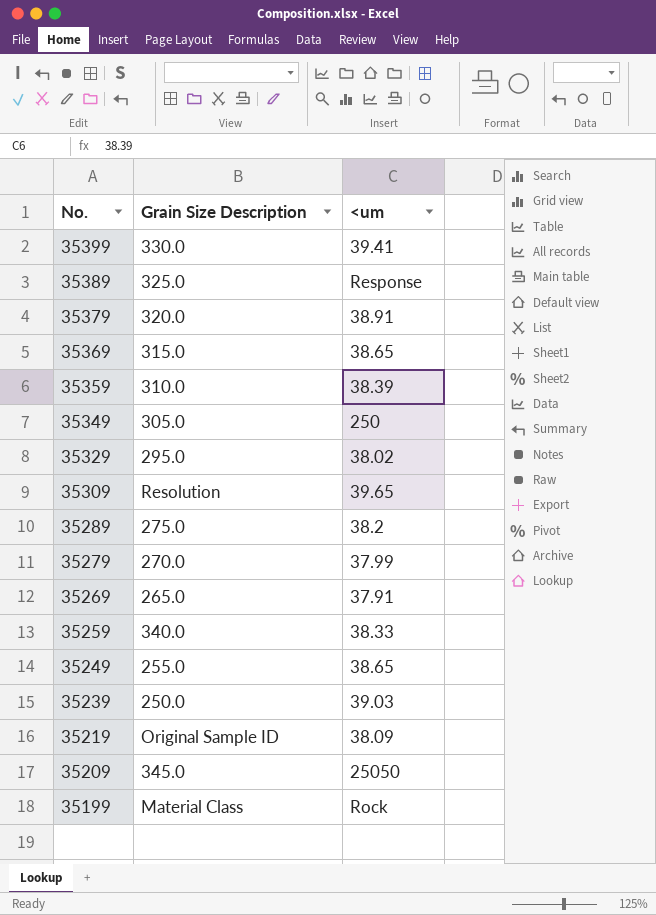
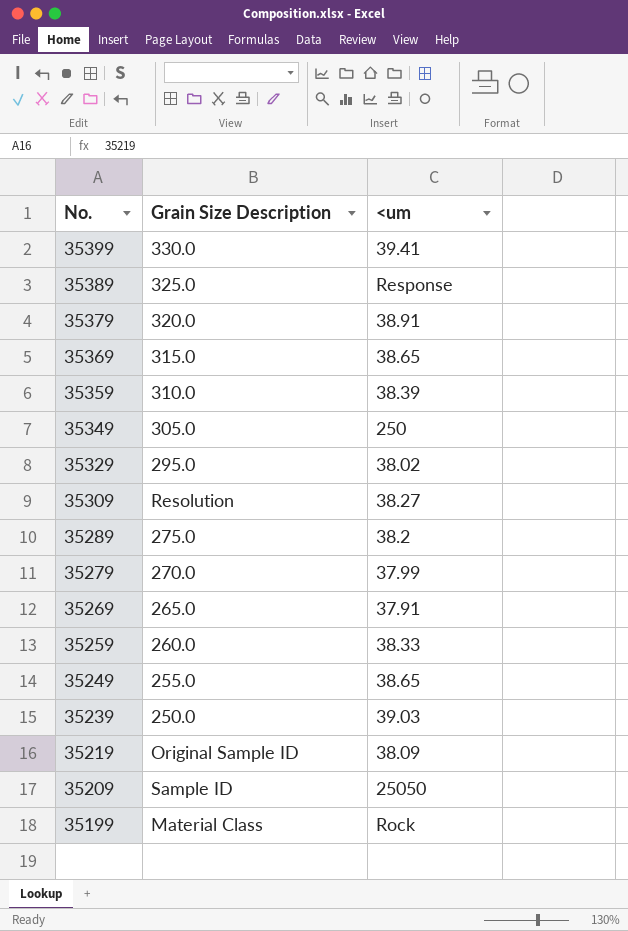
35309 | <um: 39.65 -> 38.27
35259 | Grain Size Description: 340.0 -> 260.0
35209 | Grain Size Description: 345.0 -> Sample ID

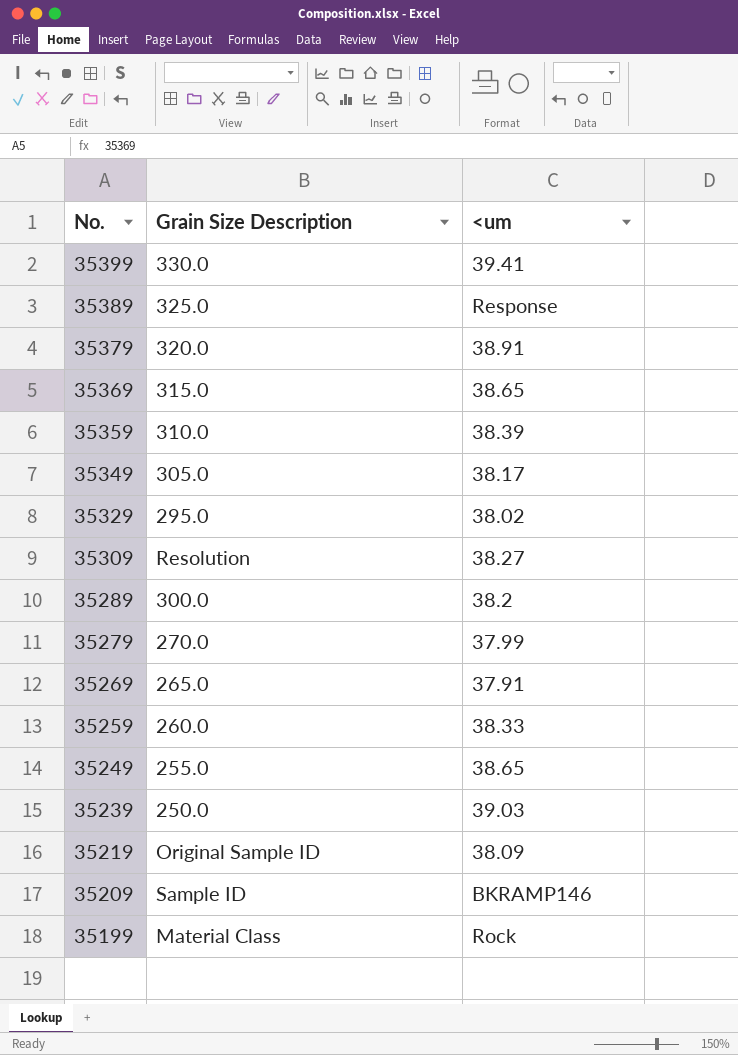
35349 | <um: 250 -> 38.17
35289 | Grain Size Description: 275.0 -> 300.0
35209 | <um: 25050 -> BKRAMP146

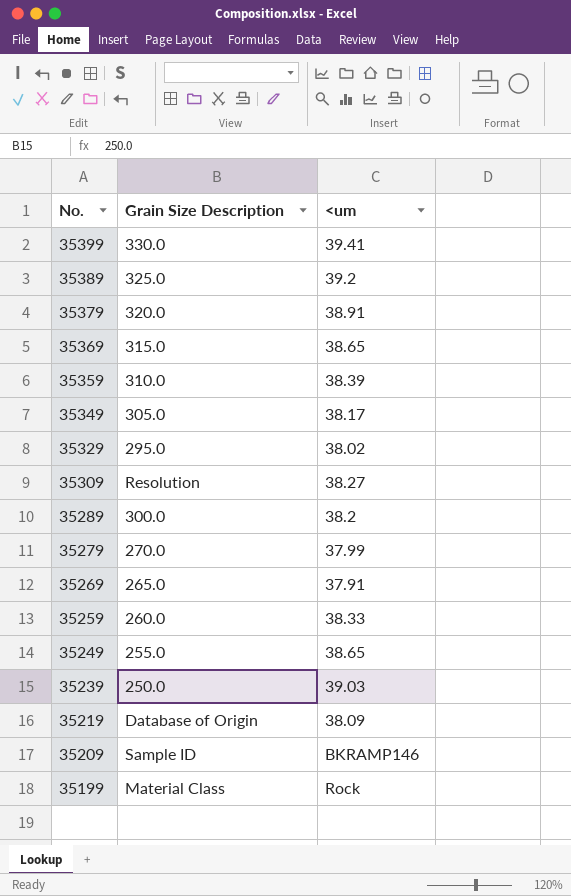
35389 | <um: Response -> 39.2
35219 | Grain Size Description: Original Sample ID -> Database of Origin

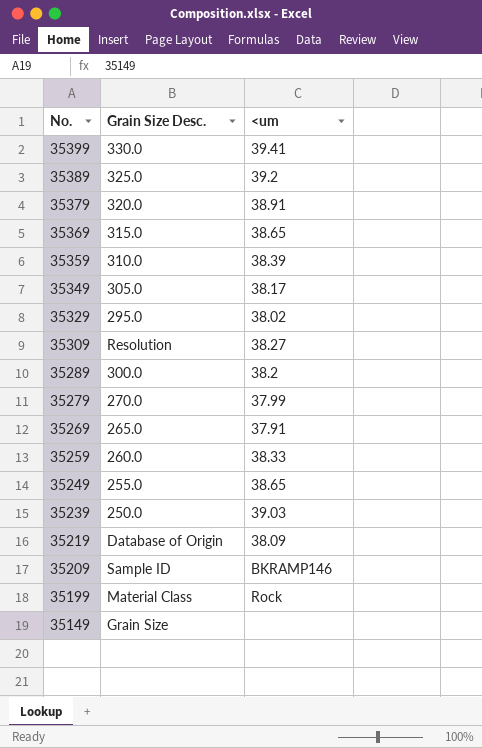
column name: Grain Size Description -> Grain Size Desc.
row 35149: none -> Grain Size | none

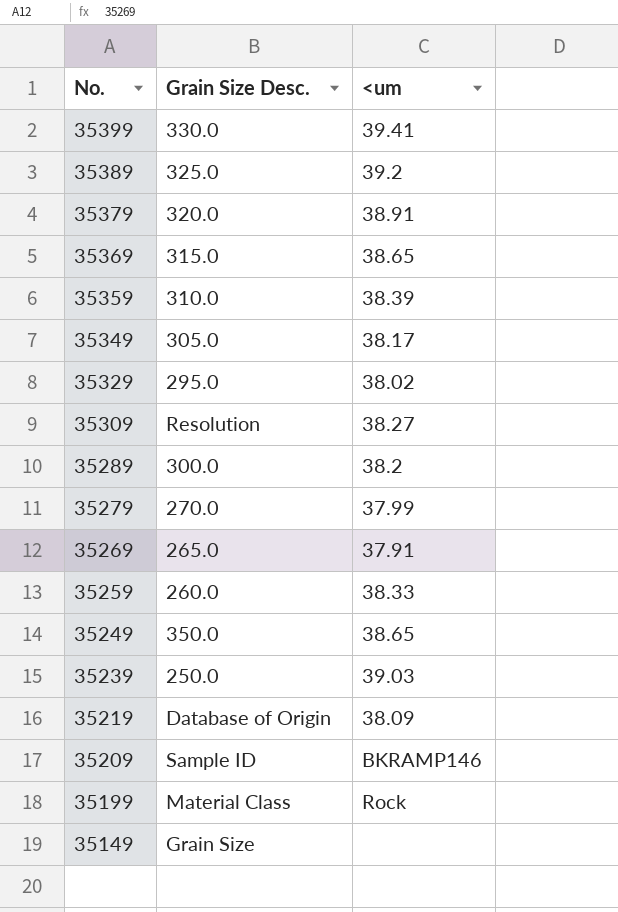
35249 | Grain Size Desc.: 255.0 -> 350.0

